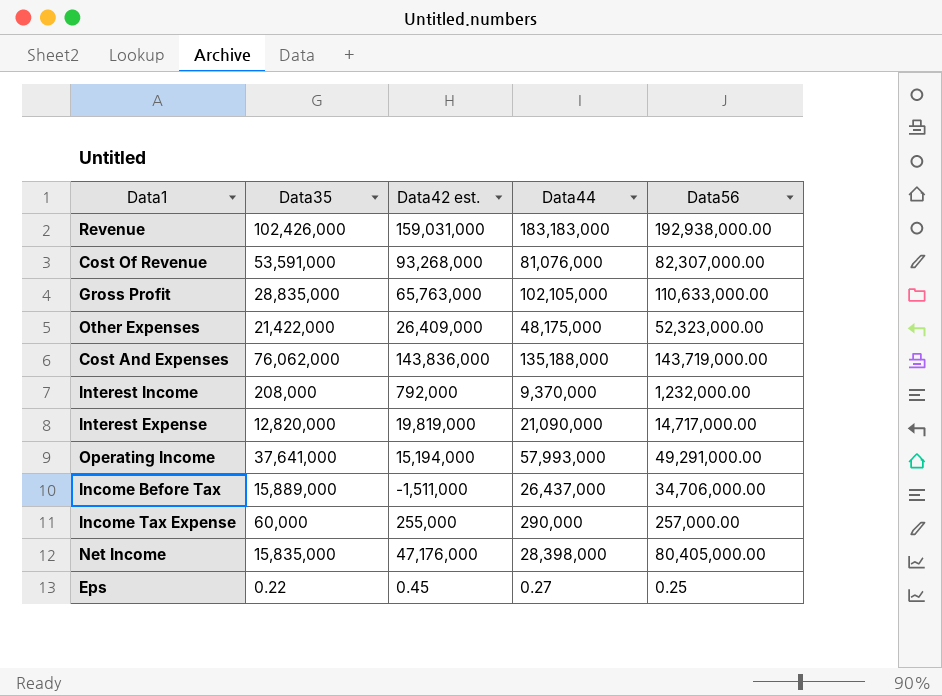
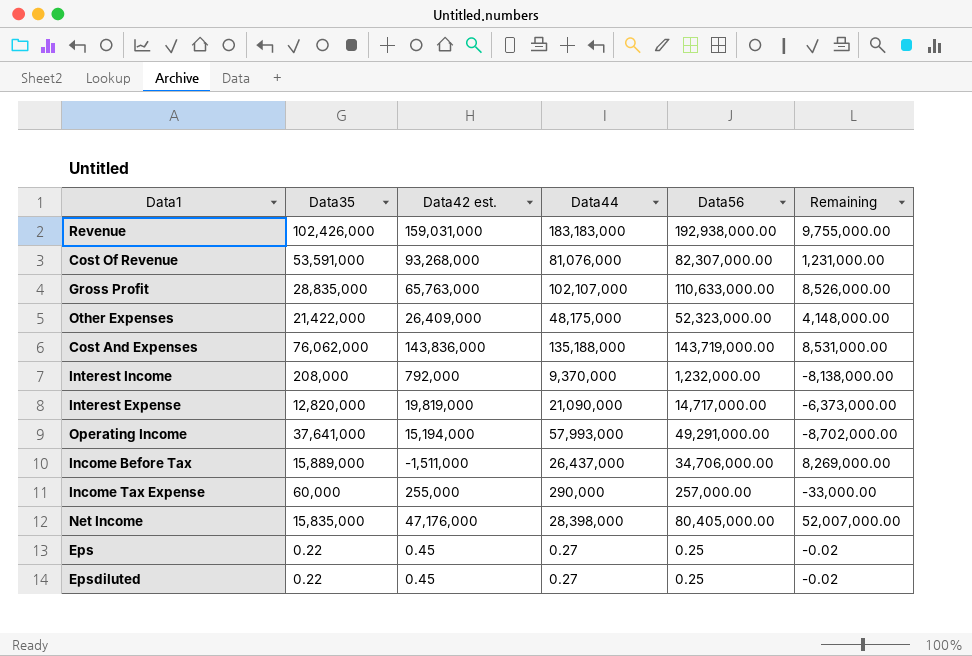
column Remaining | formula: none -> [Data56] - [Data44]
Gross Profit | Data44: 102,105,000 -> 102,107,000
row Epsdiluted: none -> 0.22 | 0.45 | 0.27 | 0.25 | -0.02

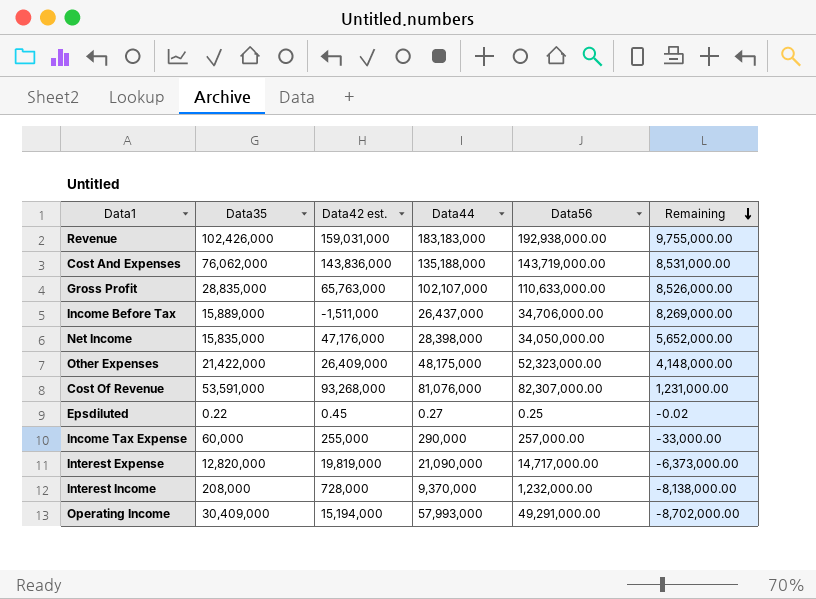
row order: none -> Remaining descending
row Eps: 0.22 | 0.45 | 0.27 | 0.25 | -0.02 -> none
Net Income | Data56: 80,405,000.00 -> 34,050,000.00
Net Income | Remaining: 52,007,000.00 -> 5,652,000.00
Interest Income | Data42 est.: 792,000 -> 728,000
Operating Income | Data35: 37,641,000 -> 30,409,000

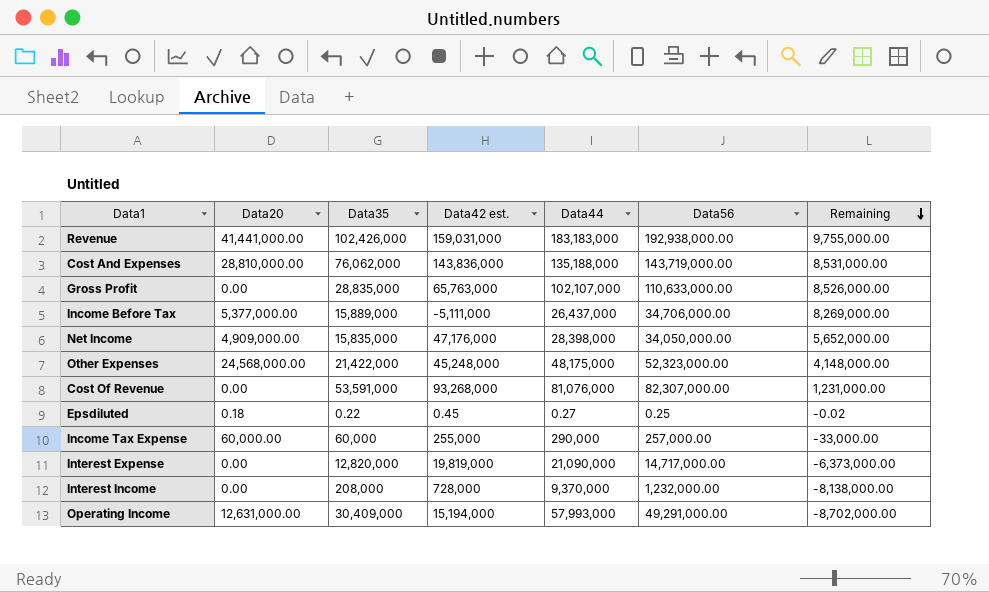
column Data20 | position: none -> 2
Income Before Tax | Data42 est.: -1,511,000 -> -5,111,000
Other Expenses | Data42 est.: 26,409,000 -> 45,248,000

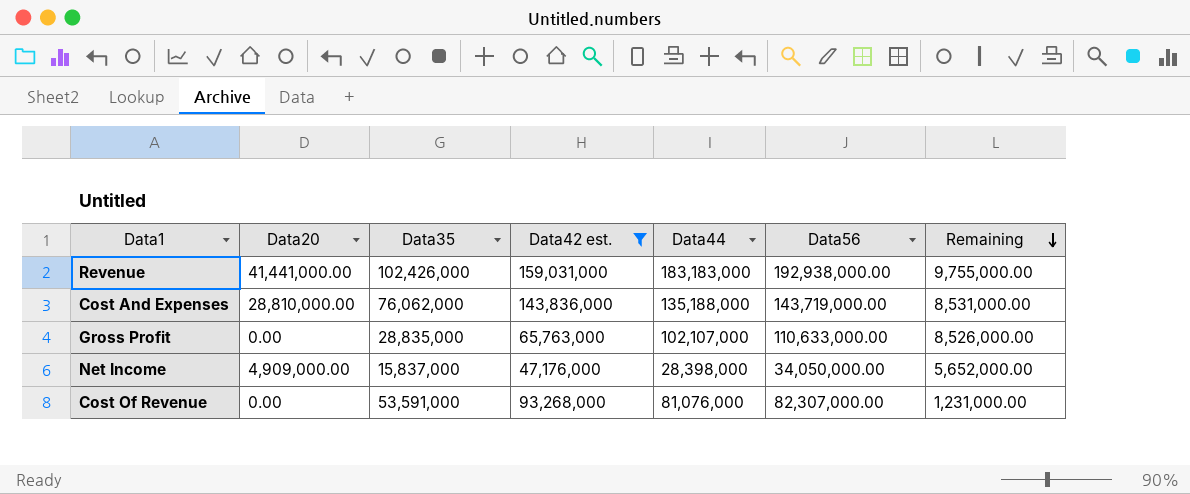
filter: none -> Data42 est. >= 47,176,000
Net Income | Data35: 15,835,000 -> 15,837,000

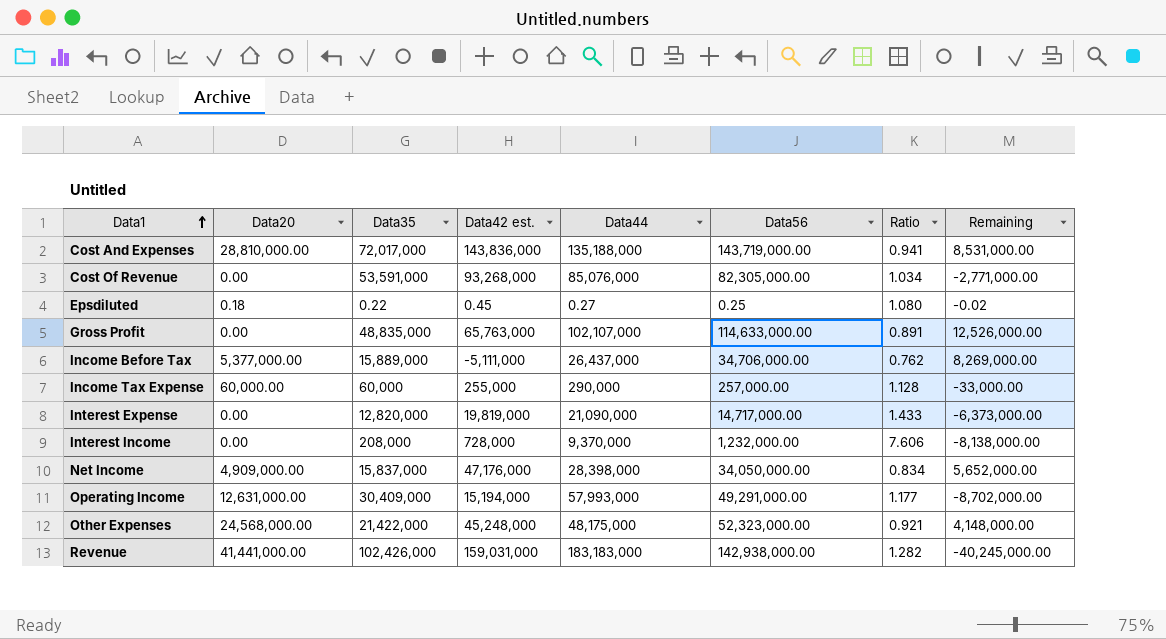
filter: Data42 est. >= 47,176,000 -> none
row order: Remaining descending -> Data1 ascending
column Ratio | formula: none -> [Data44] / [Data56]
Cost And Expenses | Data35: 76,062,000 -> 72,017,000
Cost Of Revenue | Data44: 81,076,000 -> 85,076,000
Cost Of Revenue | Data56: 82,307,000.00 -> 82,305,000.00
Cost Of Revenue | Remaining: 1,231,000.00 -> -2,771,000.00
Gross Profit | Data35: 28,835,000 -> 48,835,000
Gross Profit | Data56: 110,633,000.00 -> 114,633,000.00
Gross Profit | Remaining: 8,526,000.00 -> 12,526,000.00
Revenue | Data56: 192,938,000.00 -> 142,938,000.00
Revenue | Remaining: 9,755,000.00 -> -40,245,000.00

